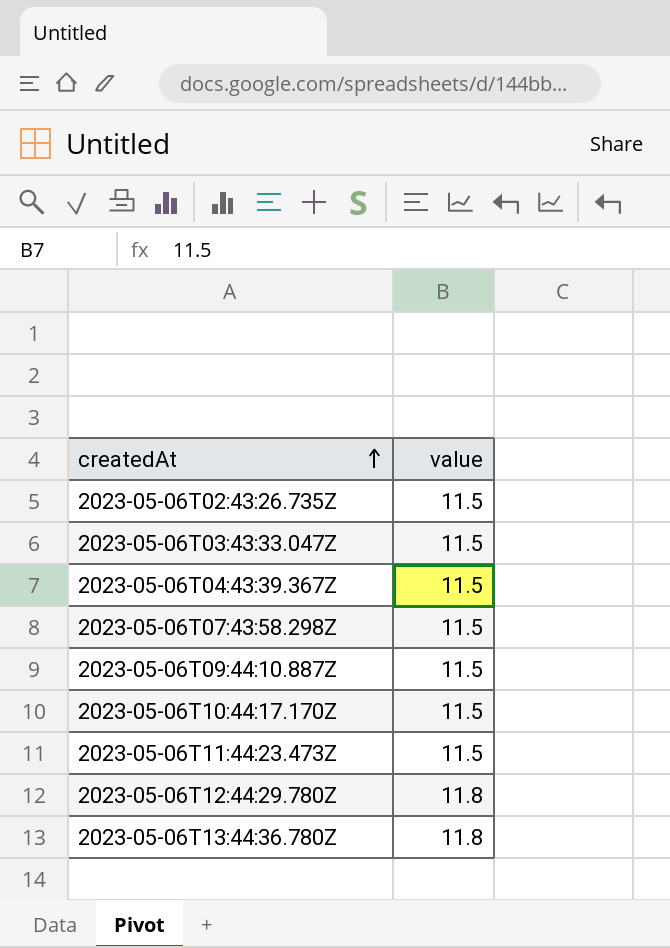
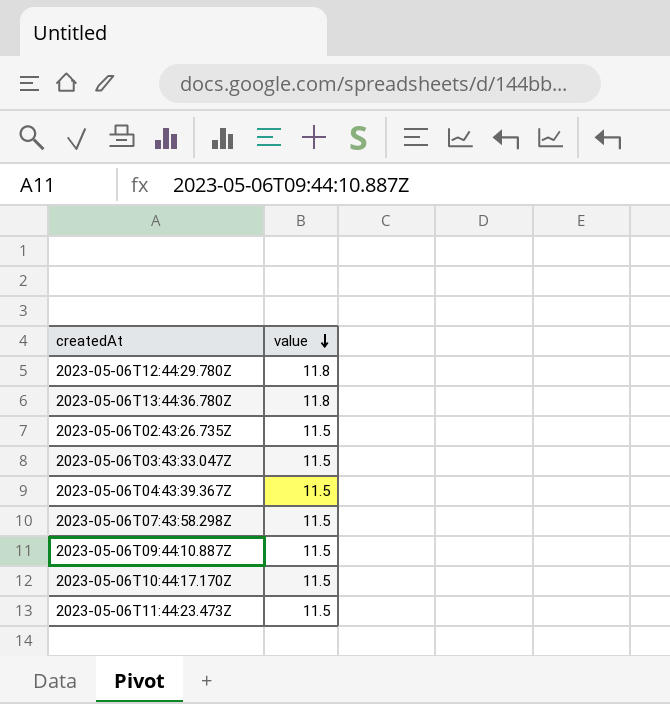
row order: createdAt ascending -> value descending

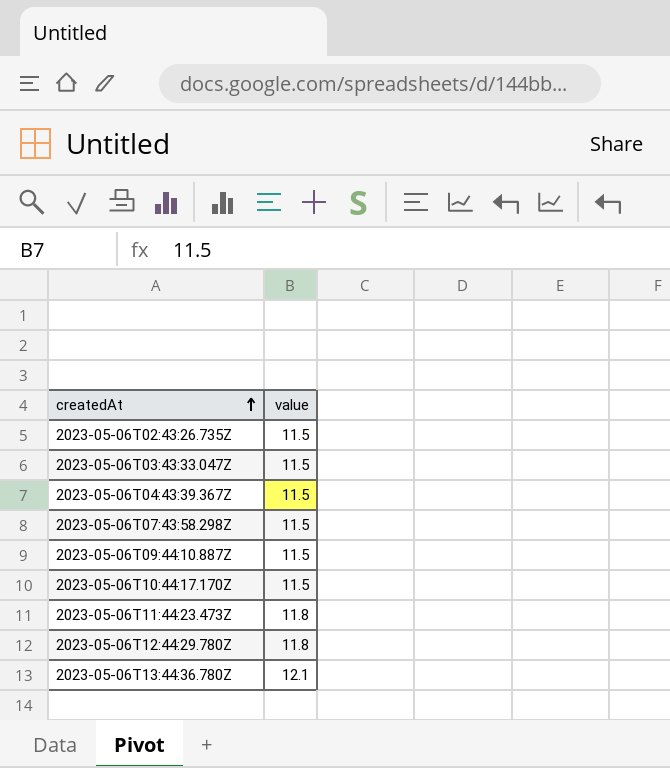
row order: value descending -> createdAt ascending
2023-05-06T11:44:23.473Z | value: 11.5 -> 11.8
2023-05-06T13:44:36.780Z | value: 11.8 -> 12.1

